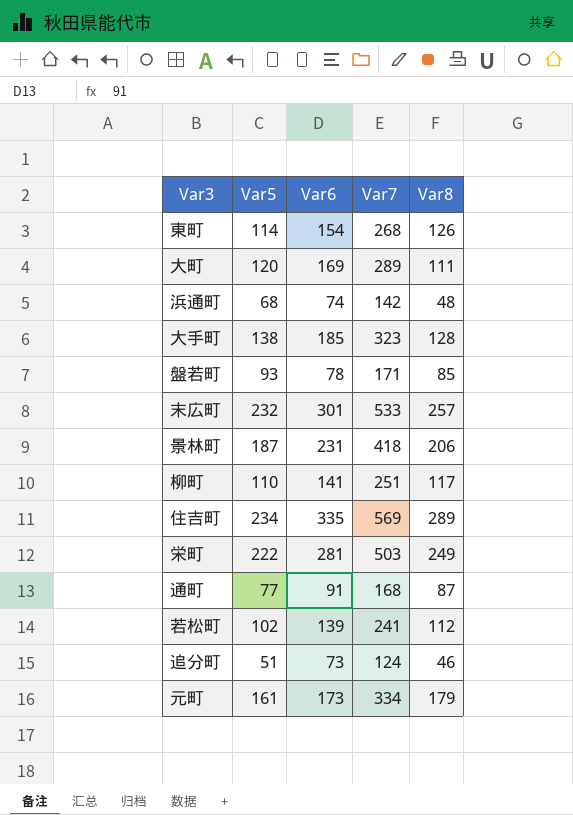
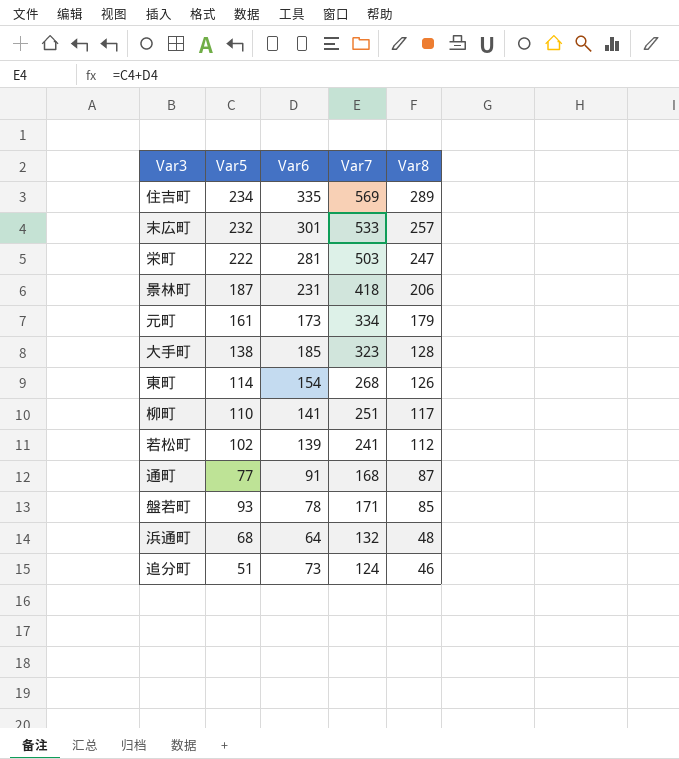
row order: none -> Var8 descending
row 大町: 120 | 169 | 289 | 111 -> none
栄町 | Var8: 249 -> 247
浜通町 | Var6: 74 -> 64
浜通町 | Var7: 142 -> 132

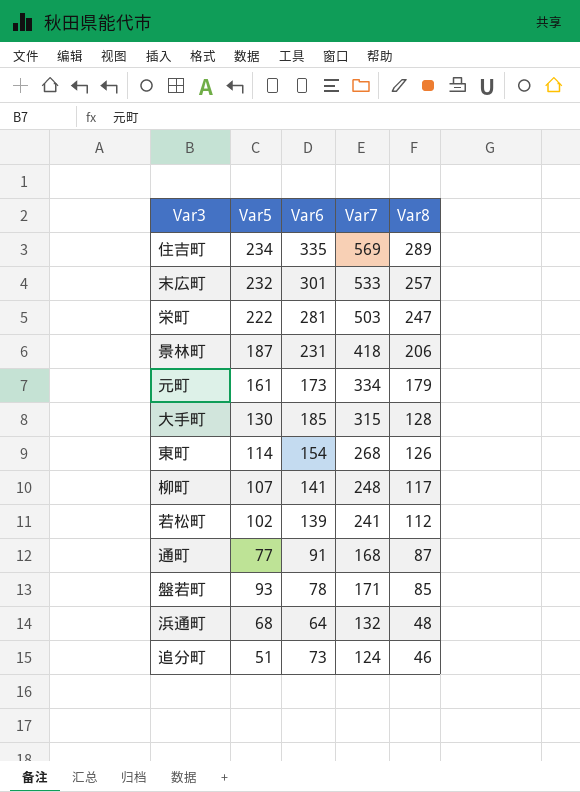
大手町 | Var5: 138 -> 130
大手町 | Var7: 323 -> 315
柳町 | Var5: 110 -> 107
柳町 | Var7: 251 -> 248

